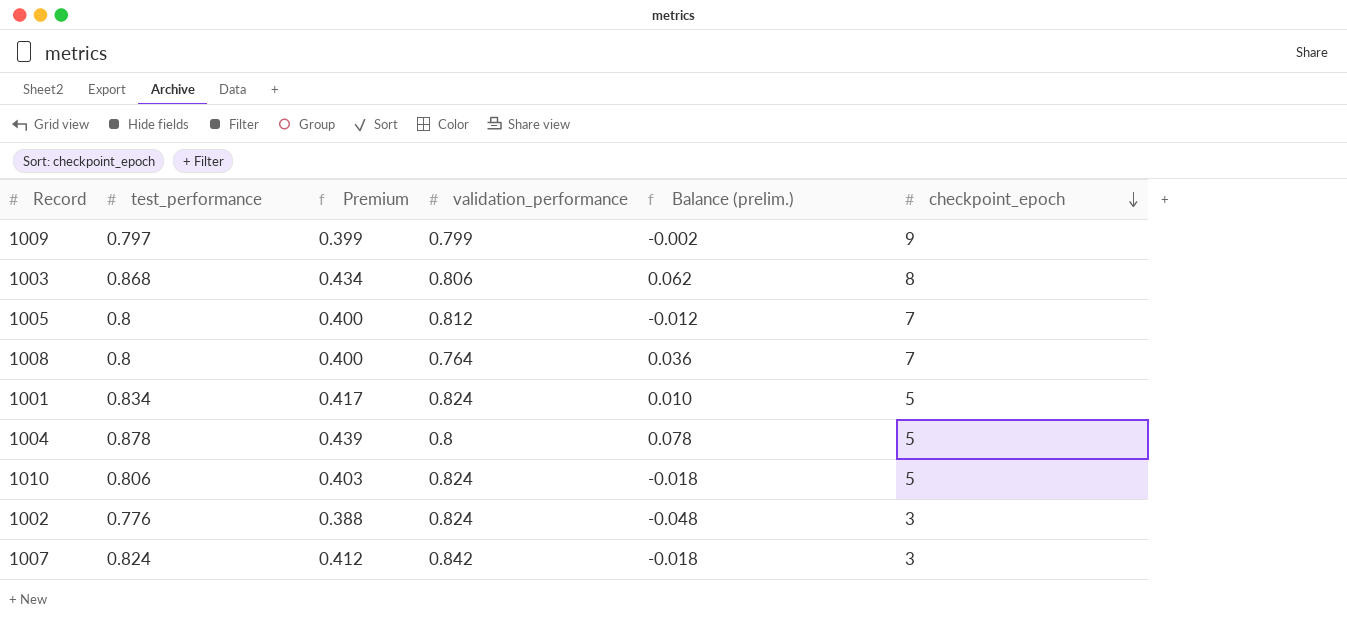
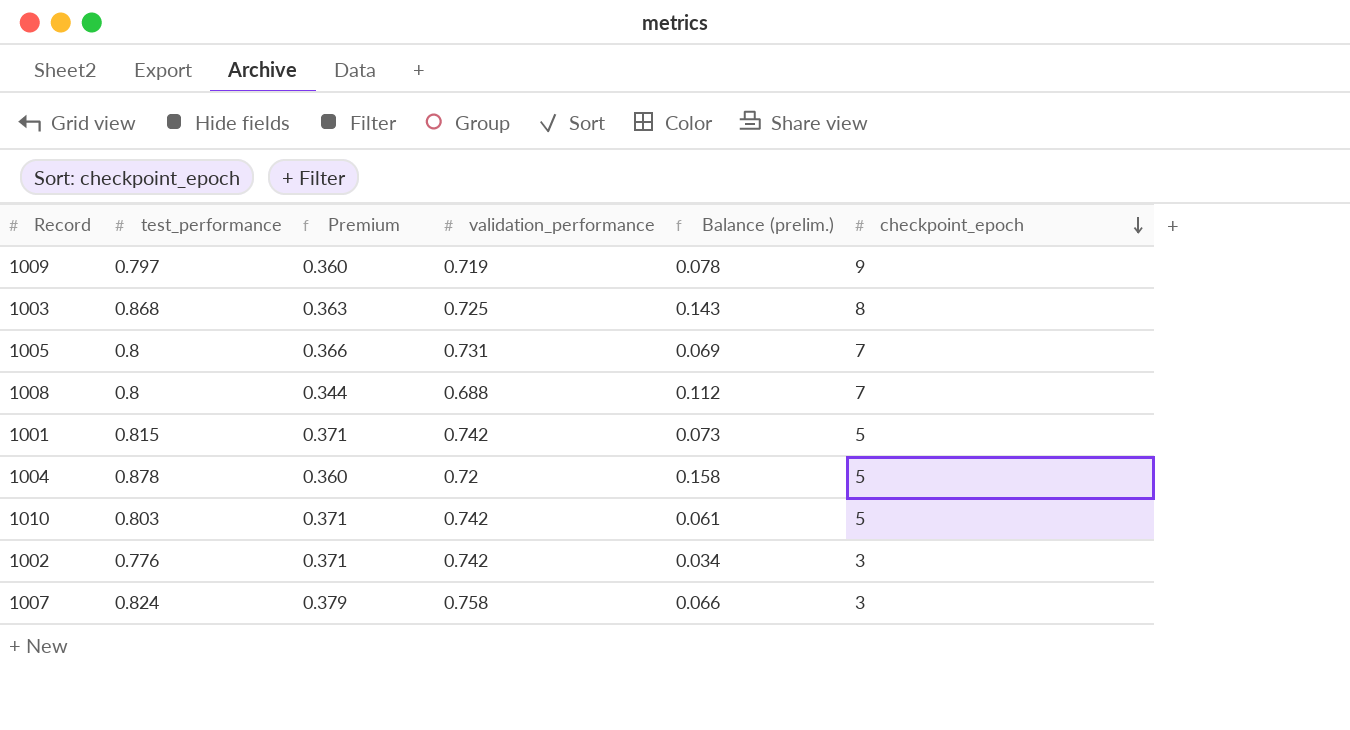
column Premium | formula: [test_performance] * 0.5 -> [validation_performance] * 0.5
1009 | validation_performance: 0.799 -> 0.719
1009 | Balance (prelim.): -0.002 -> 0.078
1003 | validation_performance: 0.806 -> 0.725
1003 | Balance (prelim.): 0.062 -> 0.143
1005 | validation_performance: 0.812 -> 0.731
1005 | Balance (prelim.): -0.012 -> 0.069
1008 | validation_performance: 0.764 -> 0.688
1008 | Balance (prelim.): 0.036 -> 0.112
1001 | test_performance: 0.834 -> 0.815
1001 | validation_performance: 0.824 -> 0.742
1001 | Balance (prelim.): 0.010 -> 0.073
1004 | validation_performance: 0.8 -> 0.72
1004 | Balance (prelim.): 0.078 -> 0.158
1010 | test_performance: 0.806 -> 0.803
1010 | validation_performance: 0.824 -> 0.742
1010 | Balance (prelim.): -0.018 -> 0.061
1002 | validation_performance: 0.824 -> 0.742
1002 | Balance (prelim.): -0.048 -> 0.034
1007 | validation_performance: 0.842 -> 0.758
1007 | Balance (prelim.): -0.018 -> 0.066

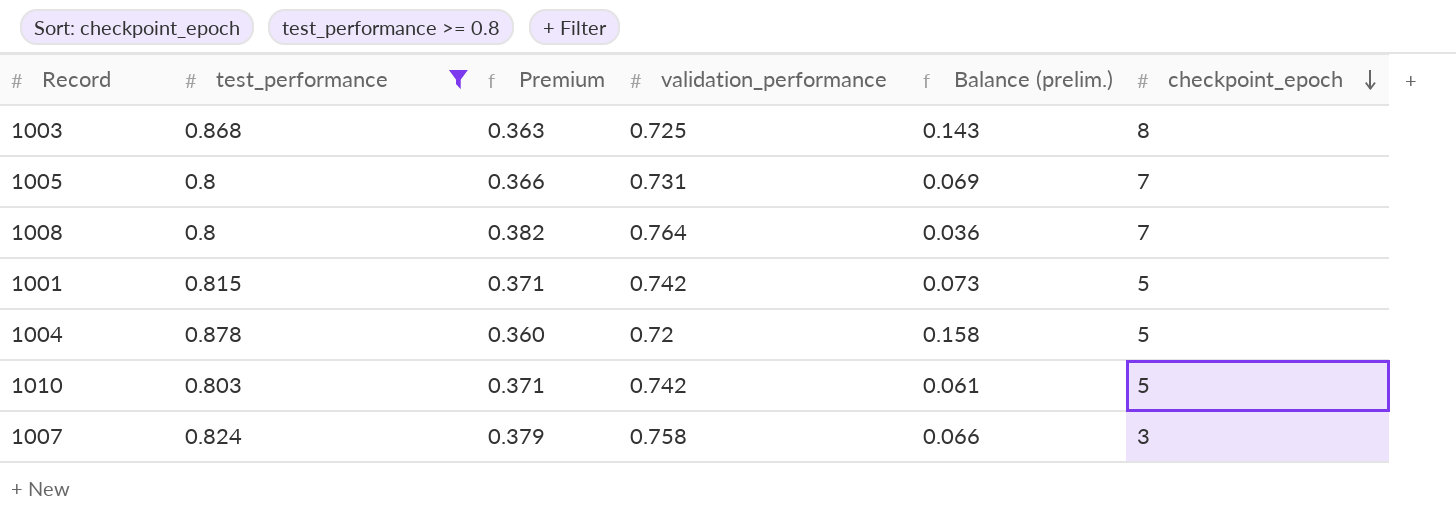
filter: none -> test_performance >= 0.8
1008 | Premium: 0.344 -> 0.382
1008 | validation_performance: 0.688 -> 0.764
1008 | Balance (prelim.): 0.112 -> 0.036

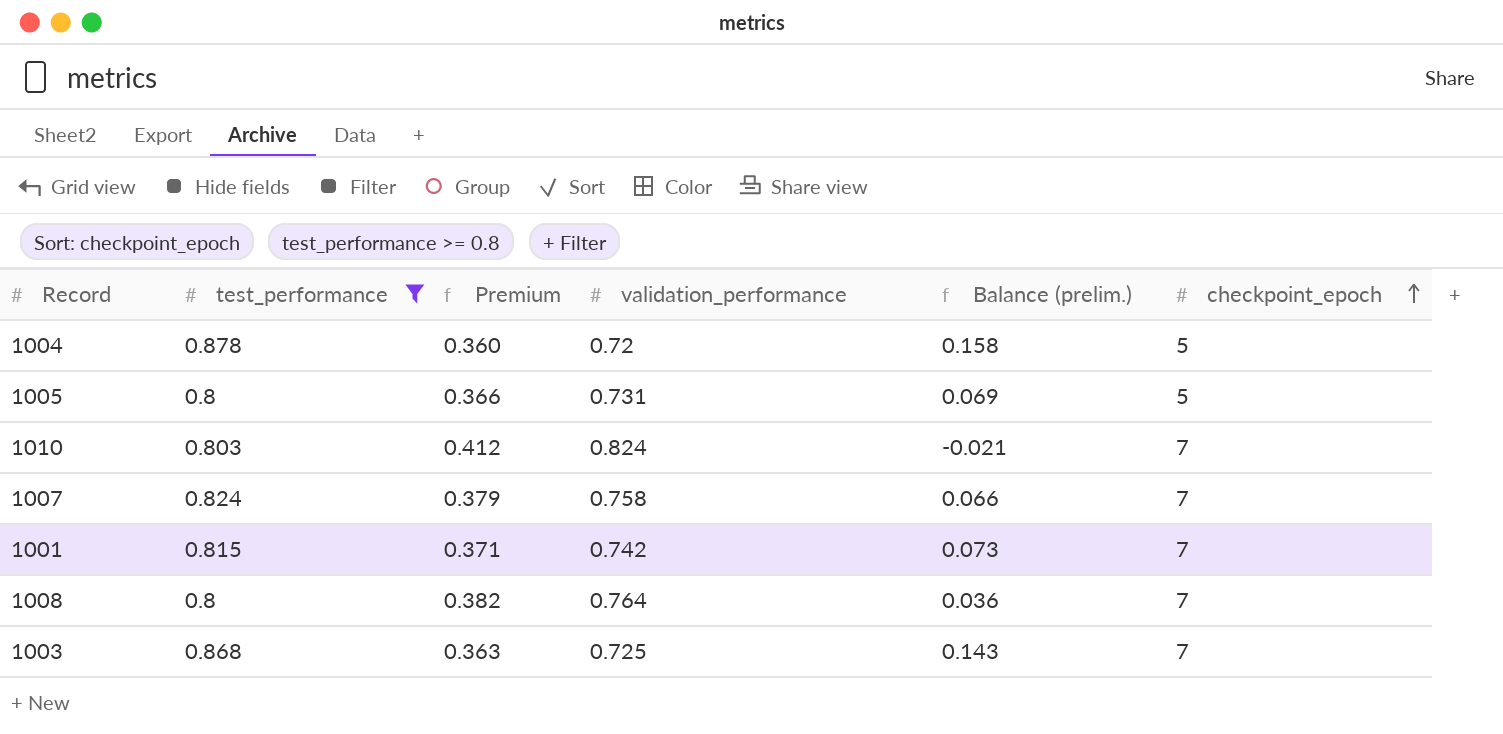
row order: checkpoint_epoch descending -> checkpoint_epoch ascending
1005 | checkpoint_epoch: 7 -> 5
1010 | Premium: 0.371 -> 0.412
1010 | validation_performance: 0.742 -> 0.824
1010 | Balance (prelim.): 0.061 -> -0.021
1010 | checkpoint_epoch: 5 -> 7
1007 | checkpoint_epoch: 3 -> 7
1001 | checkpoint_epoch: 5 -> 7
1003 | checkpoint_epoch: 8 -> 7

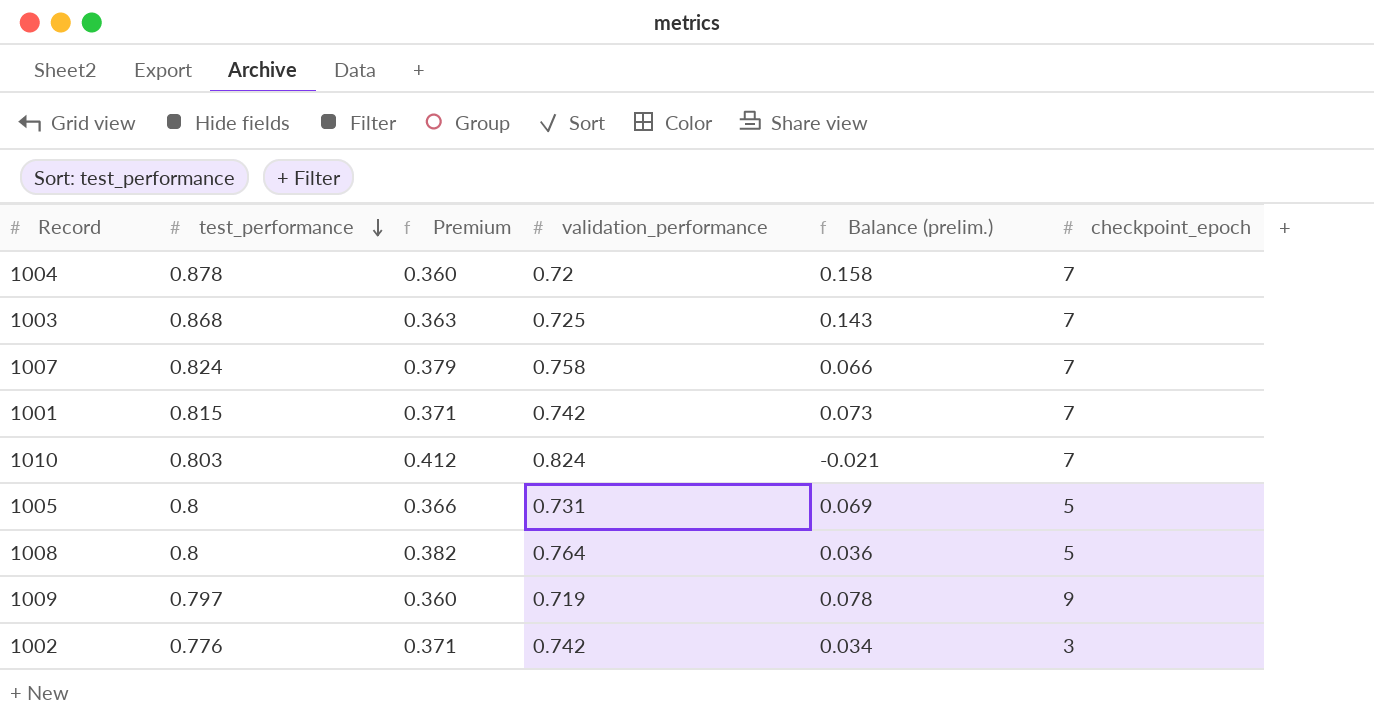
filter: test_performance >= 0.8 -> none
row order: checkpoint_epoch ascending -> test_performance descending
1004 | checkpoint_epoch: 5 -> 7
1008 | checkpoint_epoch: 7 -> 5

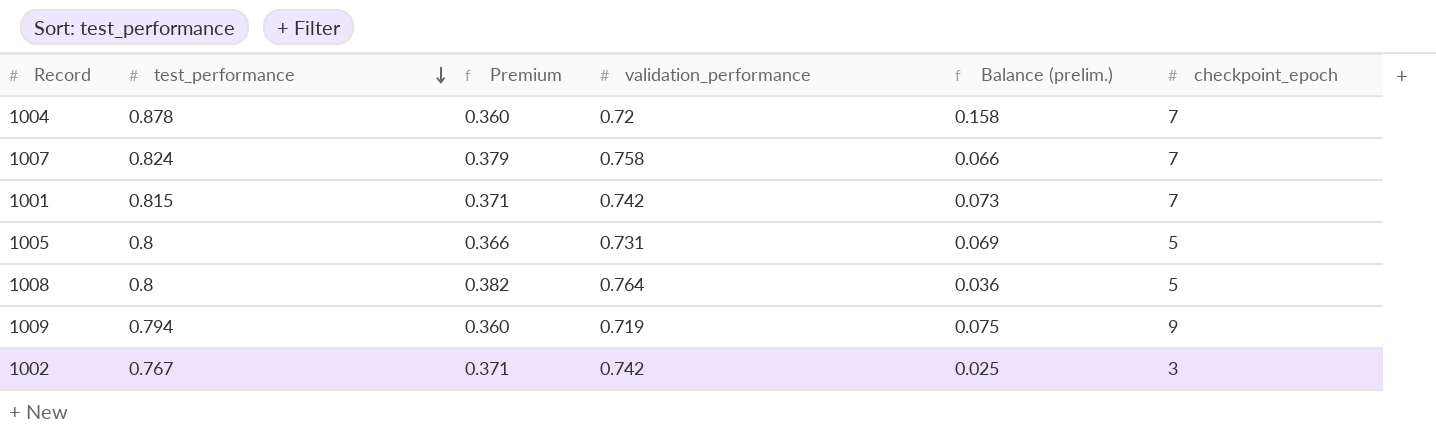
row 1003: 0.868 | 0.363 | 0.725 | 0.143 | 7 -> none
row 1010: 0.803 | 0.412 | 0.824 | -0.021 | 7 -> none
1009 | test_performance: 0.797 -> 0.794
1009 | Balance (prelim.): 0.078 -> 0.075
1002 | test_performance: 0.776 -> 0.767
1002 | Balance (prelim.): 0.034 -> 0.025

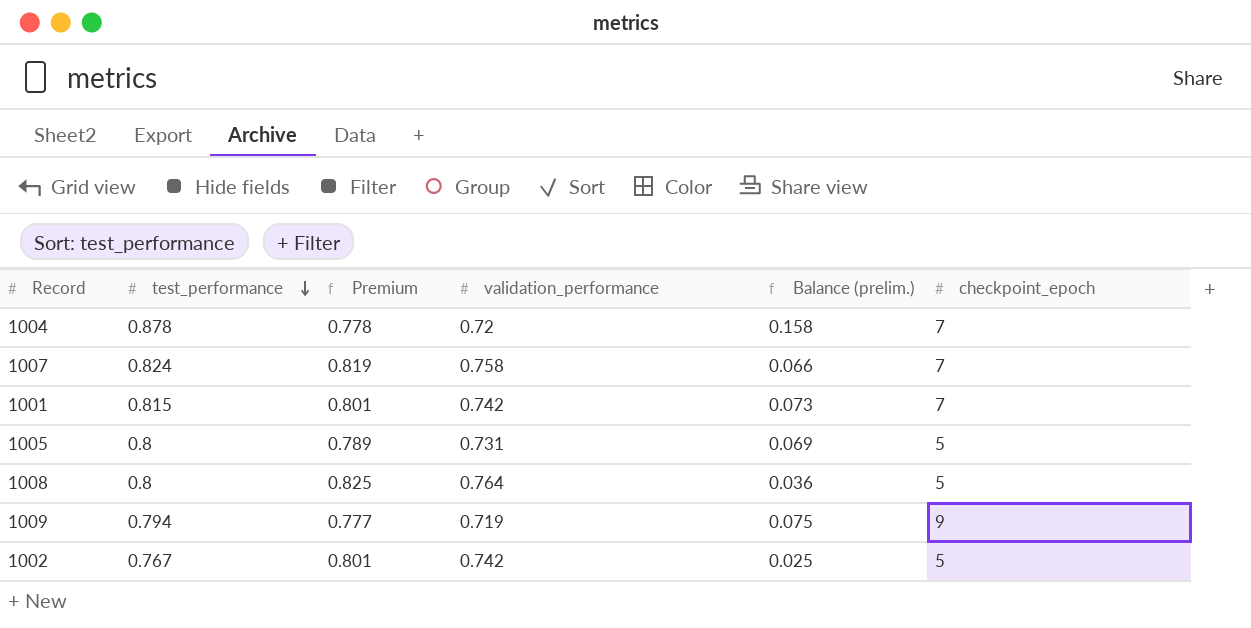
column Premium | formula: [validation_performance] * 0.5 -> [validation_performance] * 1.08
1002 | checkpoint_epoch: 3 -> 5

